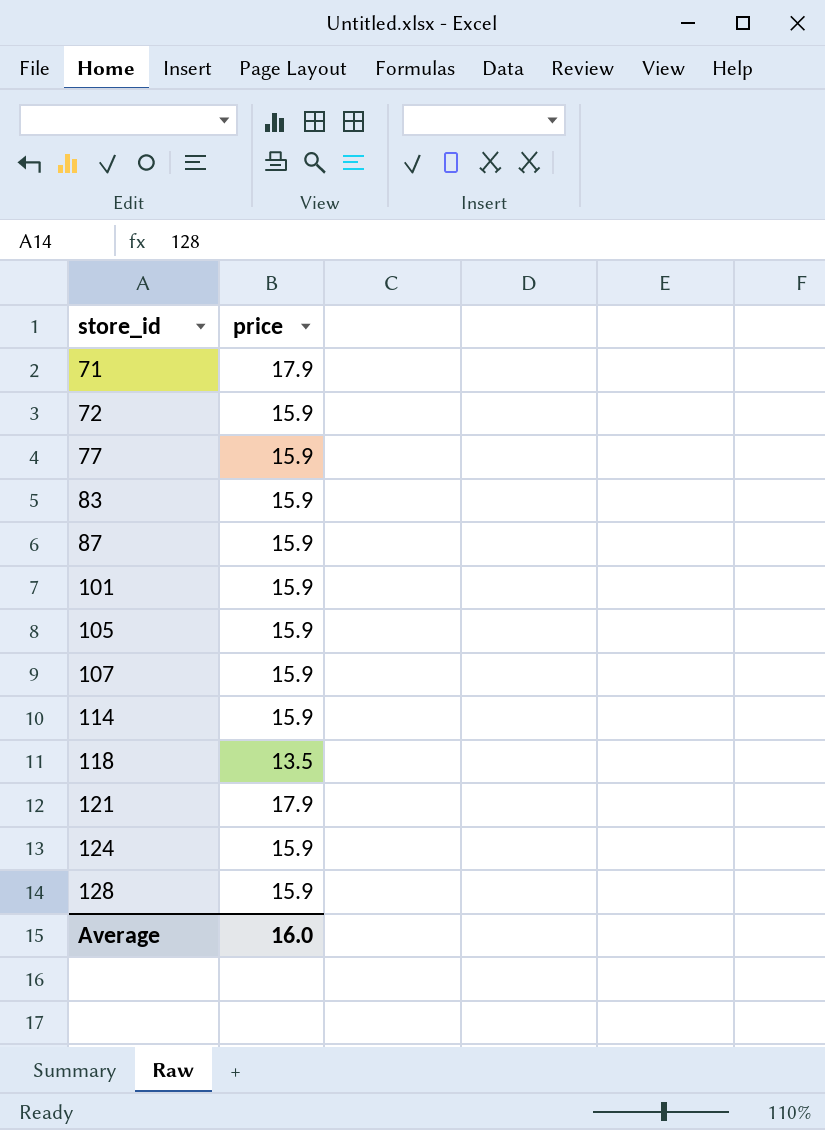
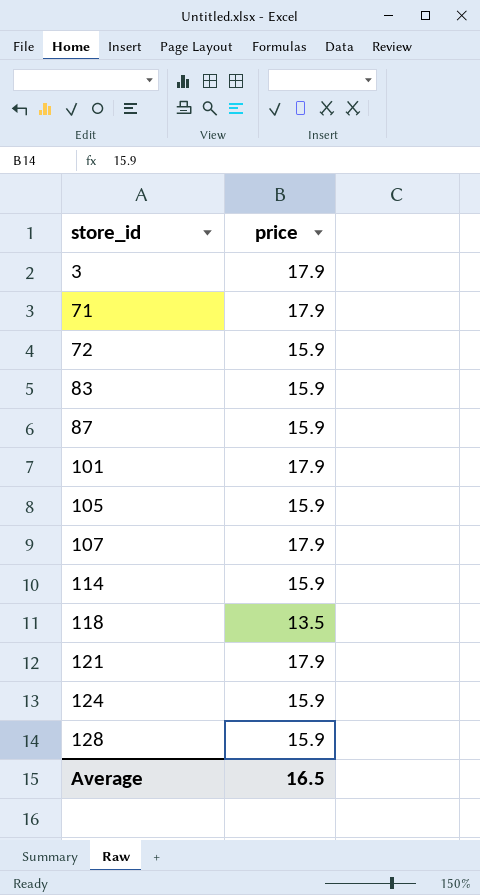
row 77: 15.9 -> none
row 3: none -> 17.9
101 | price: 15.9 -> 17.9
107 | price: 15.9 -> 17.9
Average | price: 16.0 -> 16.5

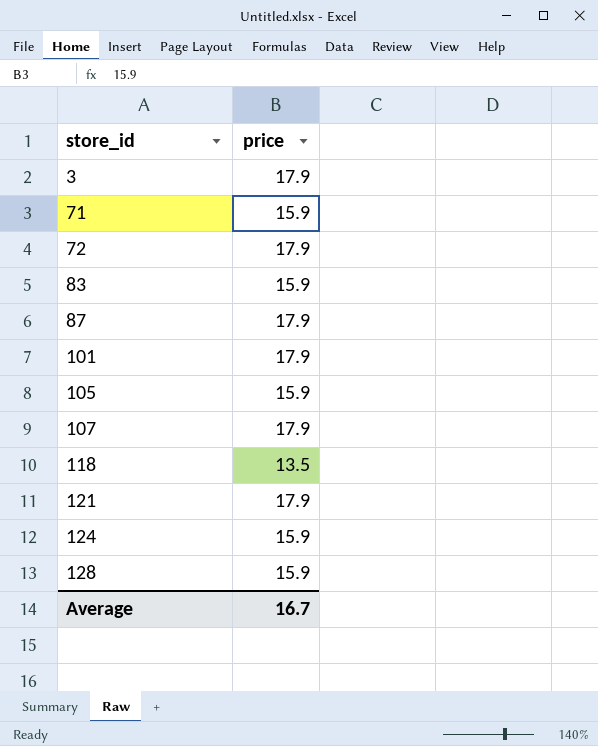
row 114: 15.9 -> none
71 | price: 17.9 -> 15.9
72 | price: 15.9 -> 17.9
87 | price: 15.9 -> 17.9
Average | price: 16.5 -> 16.7

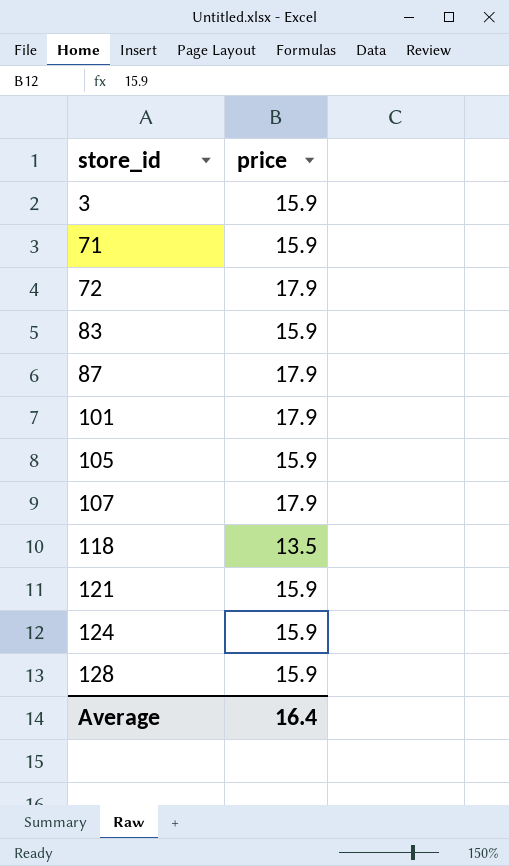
3 | price: 17.9 -> 15.9
121 | price: 17.9 -> 15.9
Average | price: 16.7 -> 16.4

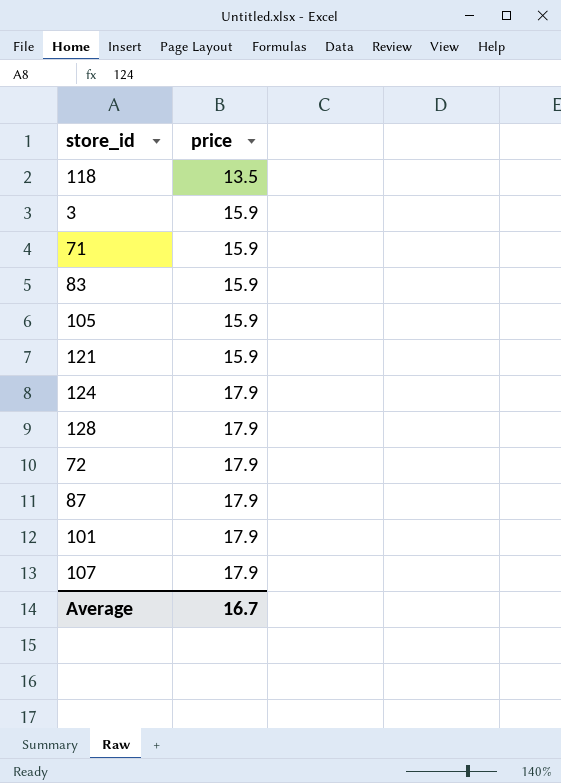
row order: store_id ascending -> price ascending
124 | price: 15.9 -> 17.9
128 | price: 15.9 -> 17.9
Average | price: 16.4 -> 16.7

